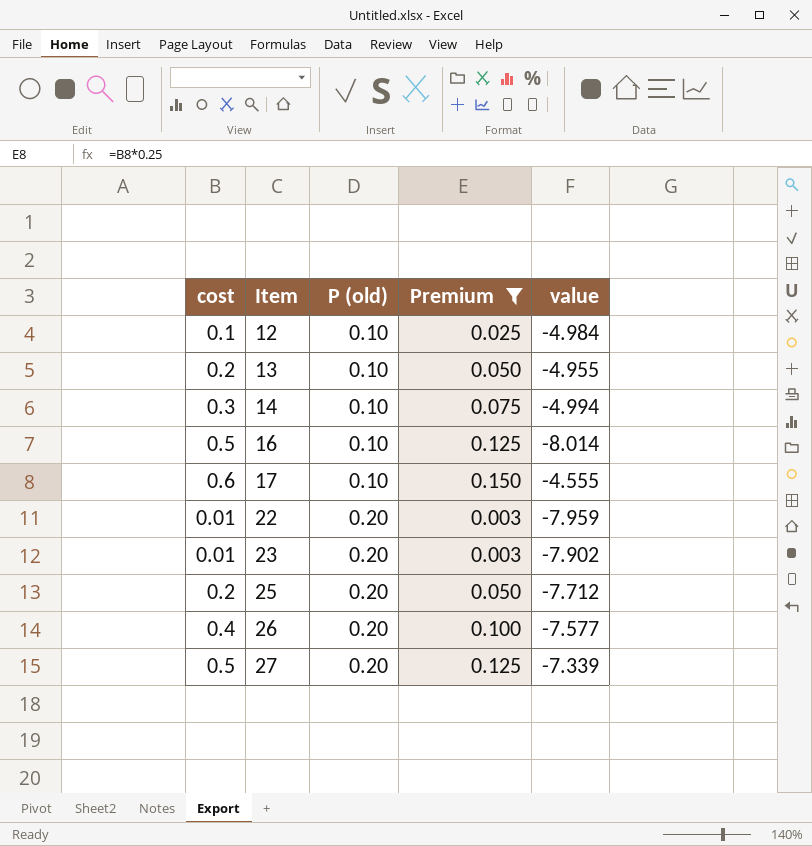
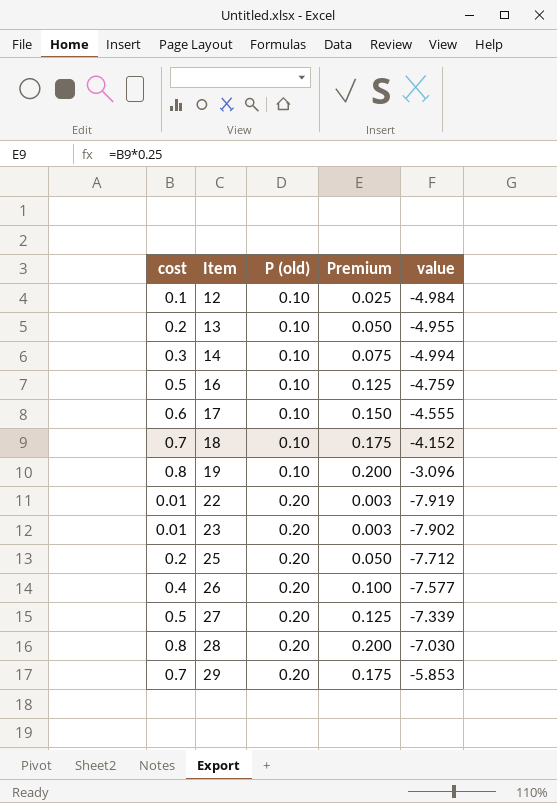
filter: Premium <= 0.150 -> none
16 | value: -8.014 -> -4.759
22 | value: -7.959 -> -7.919

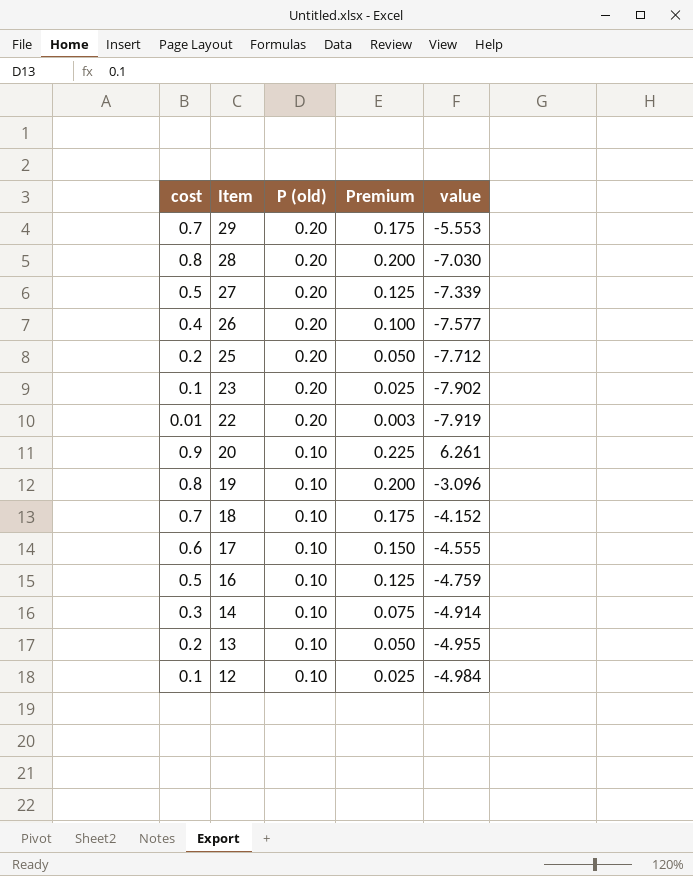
row order: Item ascending -> Item descending
29 | value: -5.853 -> -5.553
23 | cost: 0.01 -> 0.1
23 | Premium: 0.003 -> 0.025
row 20: none -> 0.9 | 0.10 | 0.225 | 6.261
14 | value: -4.994 -> -4.914

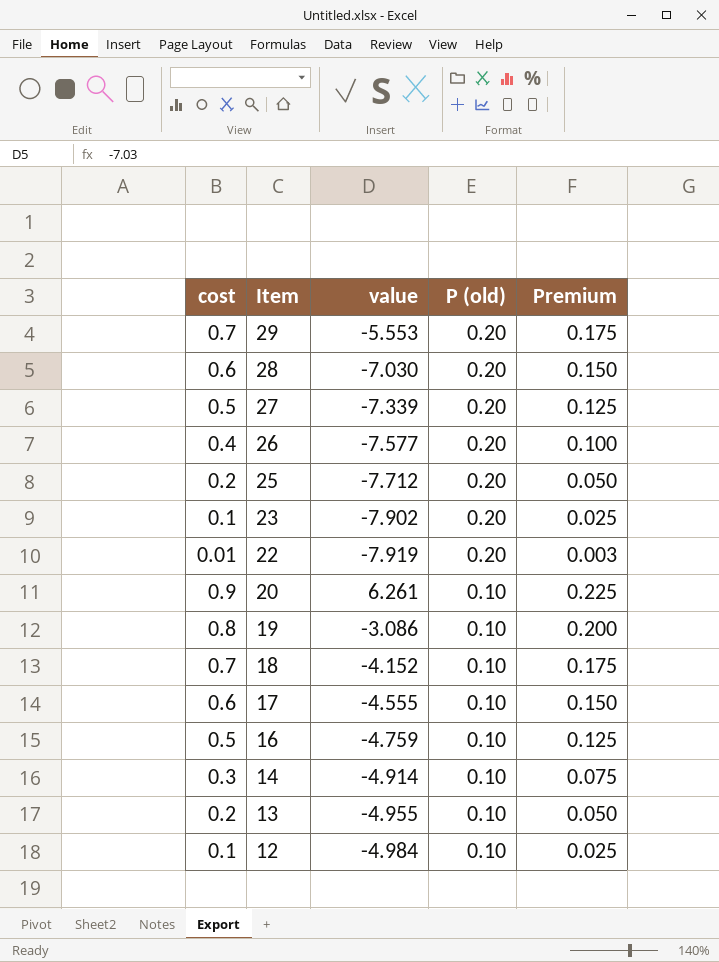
column value | position: 5 -> 3
28 | cost: 0.8 -> 0.6
28 | Premium: 0.200 -> 0.150
19 | value: -3.096 -> -3.086

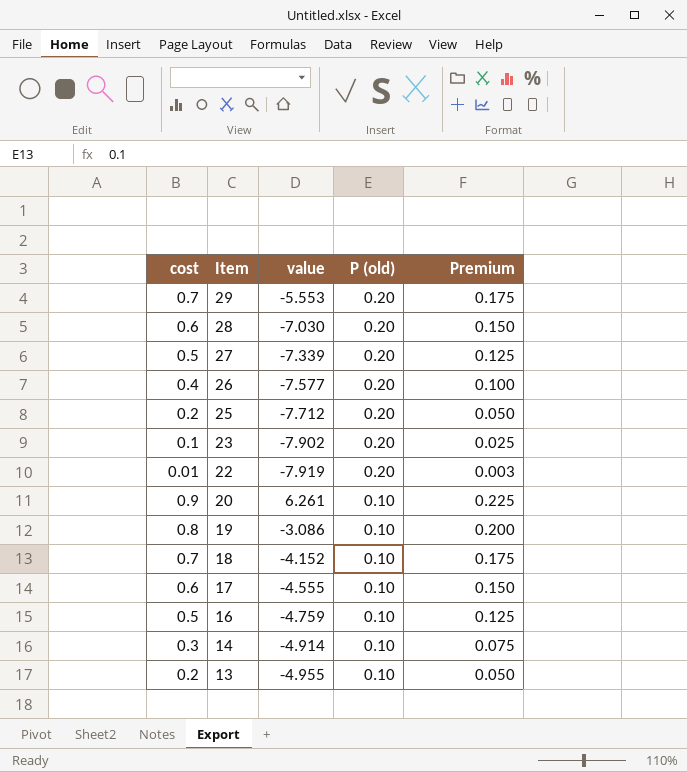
row 12: 0.1 | -4.984 | 0.10 | 0.025 -> none

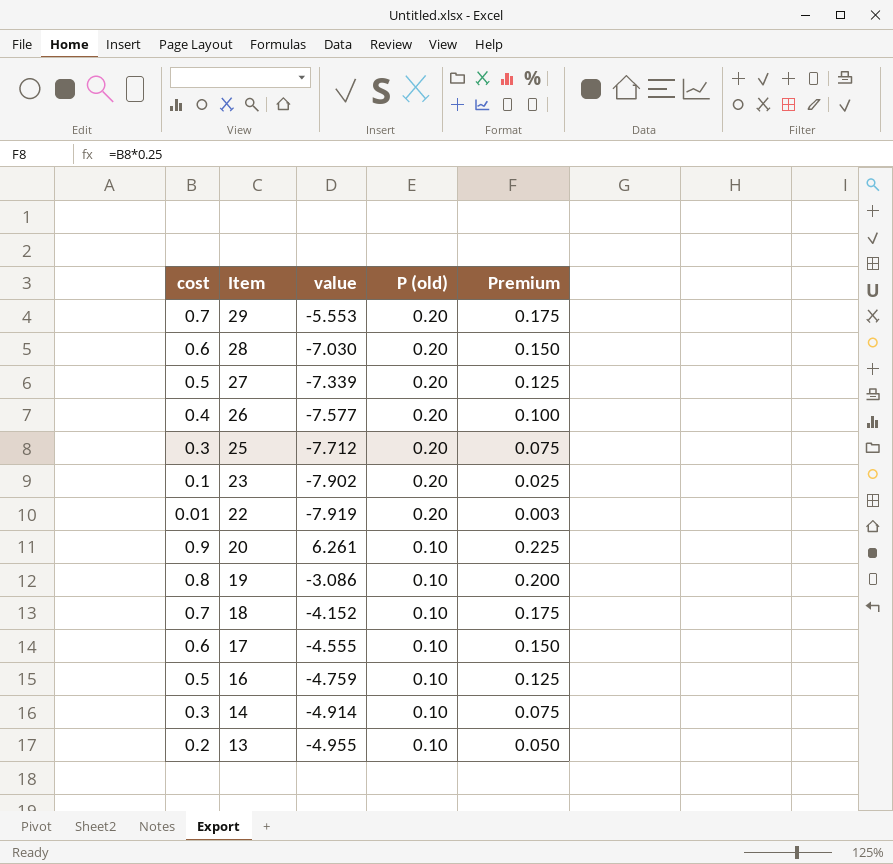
25 | cost: 0.2 -> 0.3
25 | Premium: 0.050 -> 0.075

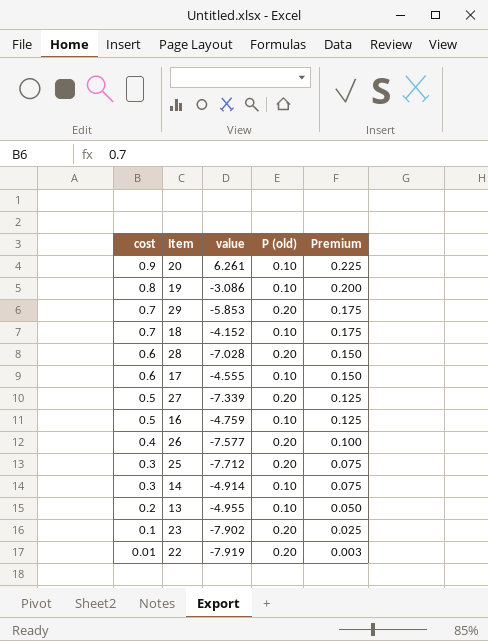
row order: Item descending -> cost descending
29 | value: -5.553 -> -5.853
28 | value: -7.030 -> -7.028

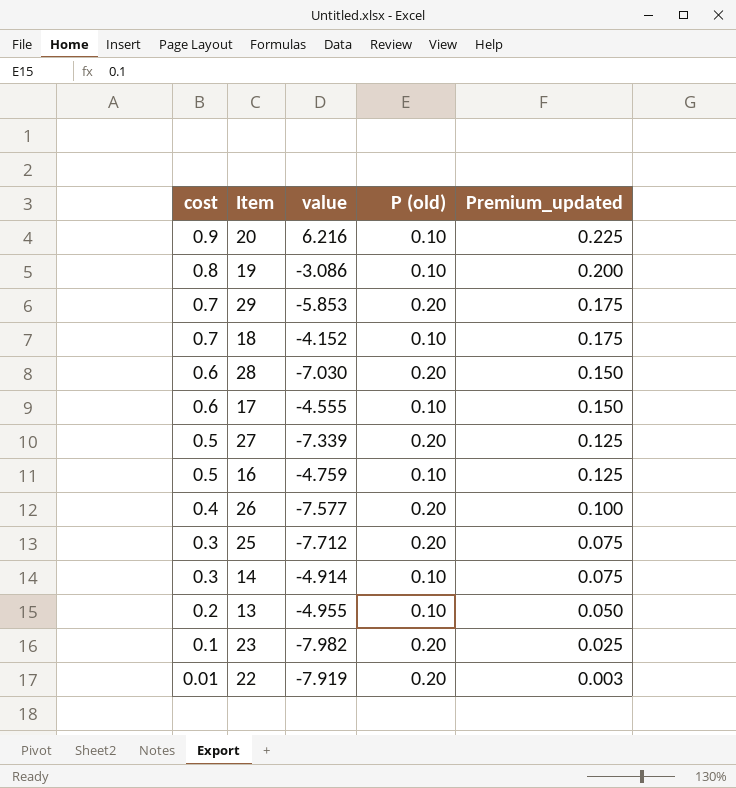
column name: Premium -> Premium_updated
20 | value: 6.261 -> 6.216
28 | value: -7.028 -> -7.030
23 | value: -7.902 -> -7.982

